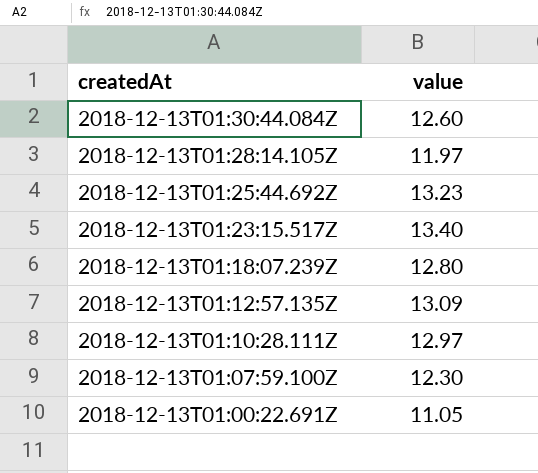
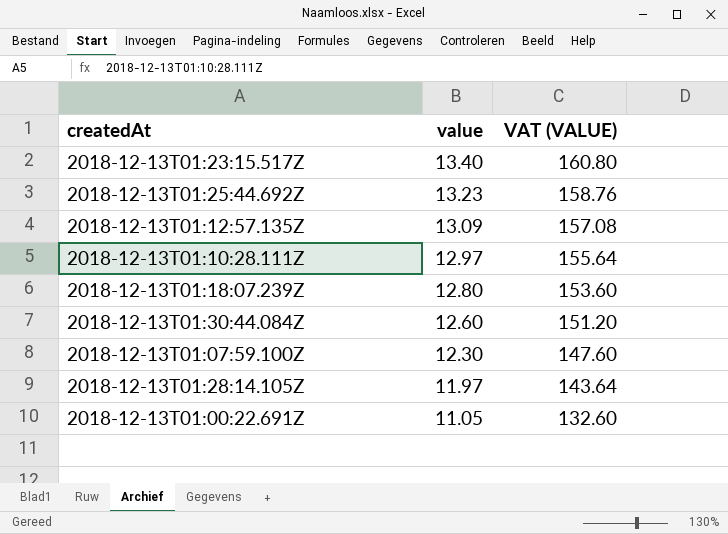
row order: createdAt descending -> value descending
column VAT (VALUE) | formula: none -> [value] * 12

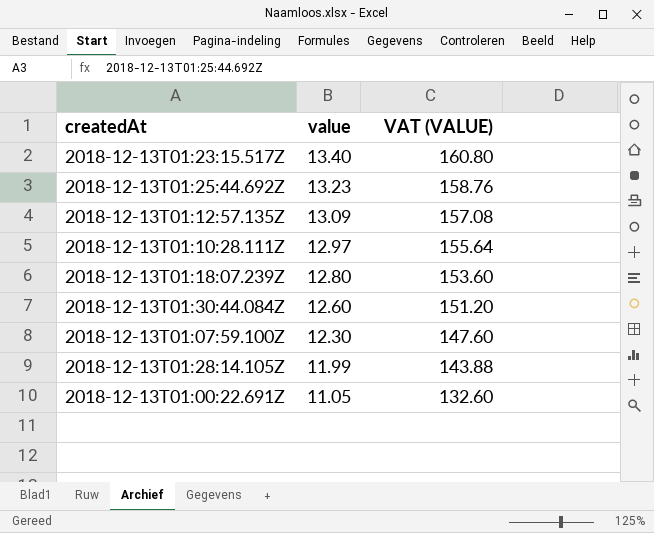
2018-12-13T01:28:14.105Z | value: 11.97 -> 11.99
2018-12-13T01:28:14.105Z | VAT (VALUE): 143.64 -> 143.88

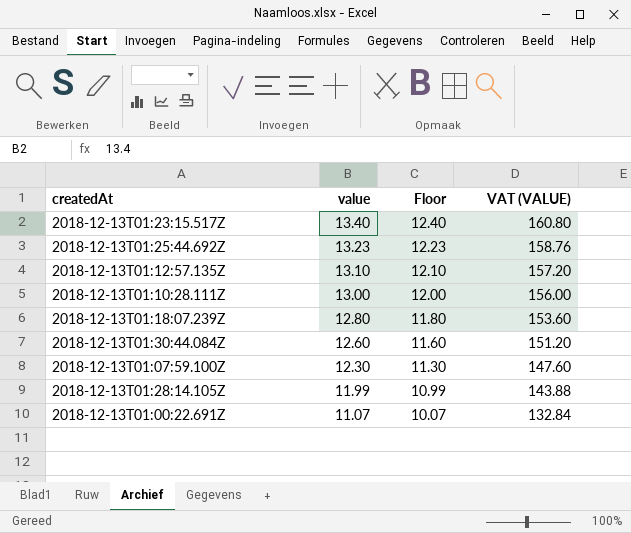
column Floor | formula: none -> [value] - 1
2018-12-13T01:12:57.135Z | value: 13.09 -> 13.10
2018-12-13T01:12:57.135Z | VAT (VALUE): 157.08 -> 157.20
2018-12-13T01:10:28.111Z | value: 12.97 -> 13.00
2018-12-13T01:10:28.111Z | VAT (VALUE): 155.64 -> 156.00
2018-12-13T01:00:22.691Z | value: 11.05 -> 11.07
2018-12-13T01:00:22.691Z | VAT (VALUE): 132.60 -> 132.84

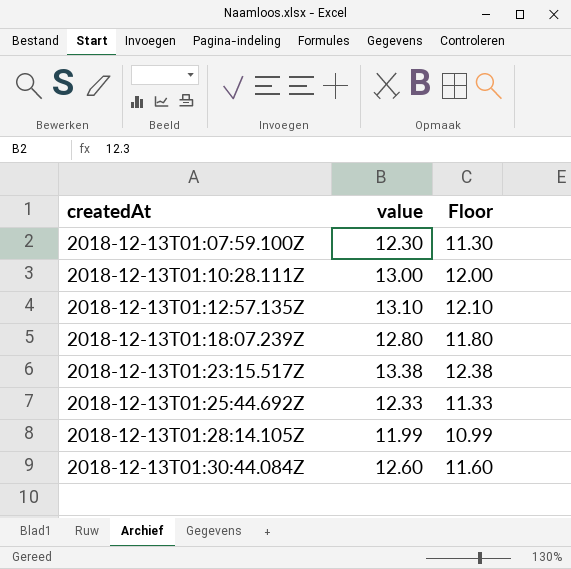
row order: value descending -> createdAt ascending
column VAT (VALUE) | formula: [value] * 12 -> none
row 2018-12-13T01:00:22.691Z: 11.07 | 10.07 | 132.84 -> none
2018-12-13T01:23:15.517Z | value: 13.40 -> 13.38
2018-12-13T01:23:15.517Z | Floor: 12.40 -> 12.38
2018-12-13T01:25:44.692Z | value: 13.23 -> 12.33
2018-12-13T01:25:44.692Z | Floor: 12.23 -> 11.33

